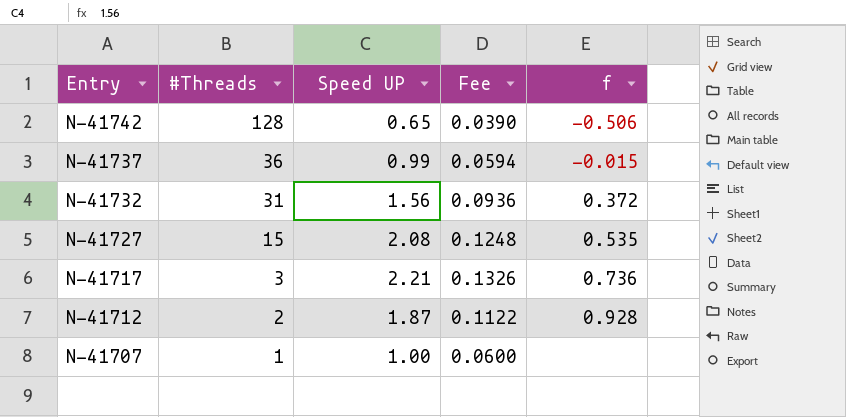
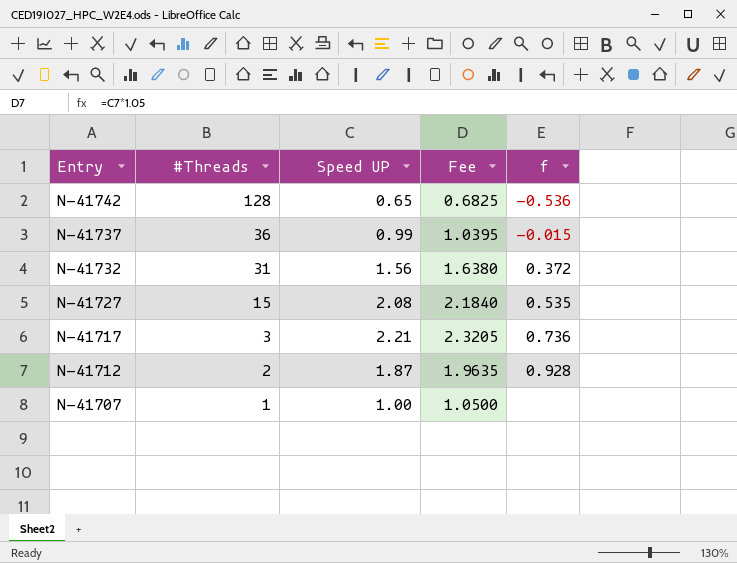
column Fee | formula: [Speed UP] * 0.06 -> [Speed UP] * 1.05
N-41742 | f: -0.506 -> -0.536

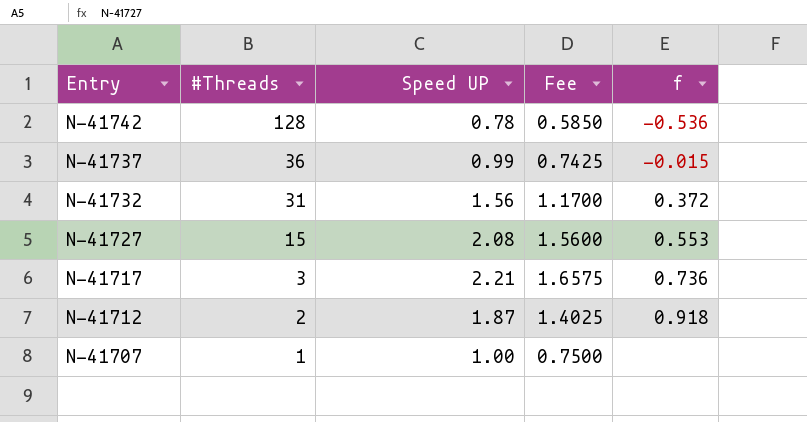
column Fee | formula: [Speed UP] * 1.05 -> [Speed UP] * 0.75
N-41742 | Speed UP: 0.65 -> 0.78
N-41727 | f: 0.535 -> 0.553
N-41712 | f: 0.928 -> 0.918

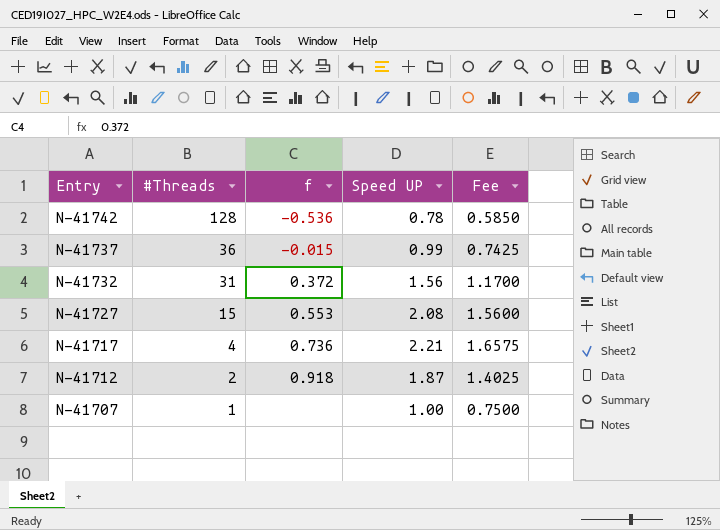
column f | position: 5 -> 3
N-41717 | #Threads: 3 -> 4

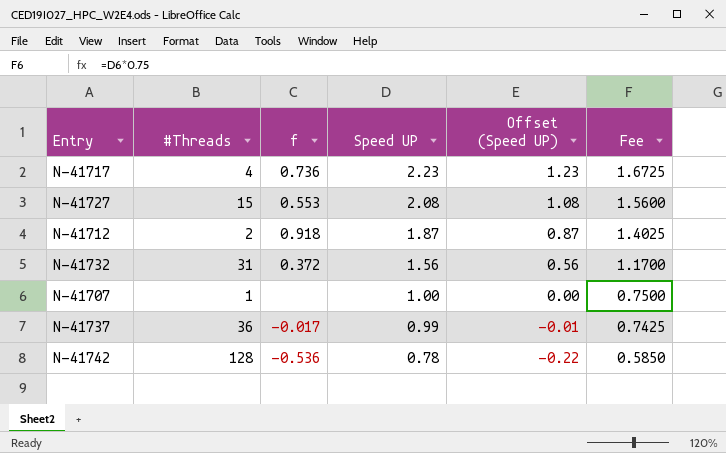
row order: Entry descending -> Speed UP descending
column Offset (Speed UP) | formula: none -> [Speed UP] - 1
N-41717 | Speed UP: 2.21 -> 2.23
N-41717 | Fee: 1.6575 -> 1.6725
N-41737 | f: -0.015 -> -0.017

